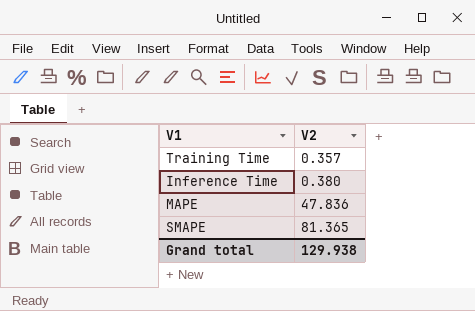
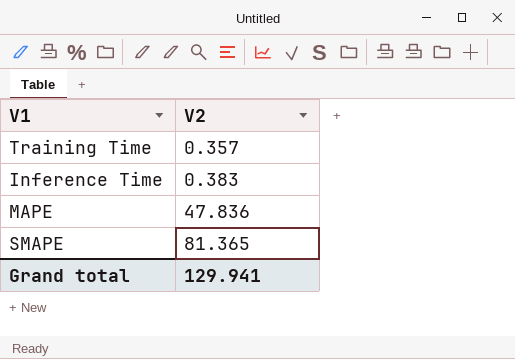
Inference Time | V2: 0.380 -> 0.383
Grand total | V2: 129.938 -> 129.941

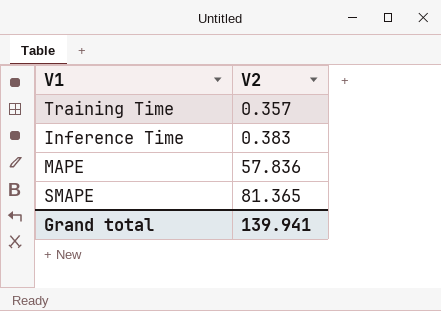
MAPE | V2: 47.836 -> 57.836
Grand total | V2: 129.941 -> 139.941

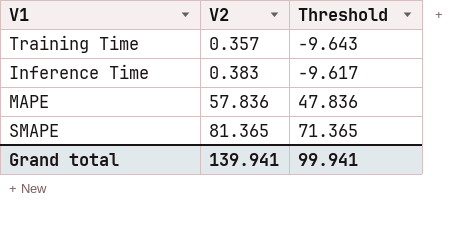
column Threshold | formula: none -> [V2] - 10

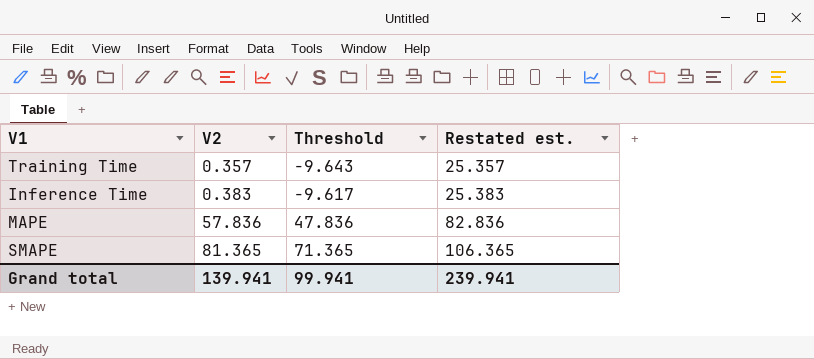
column Restated est. | formula: none -> [V2] + 25

